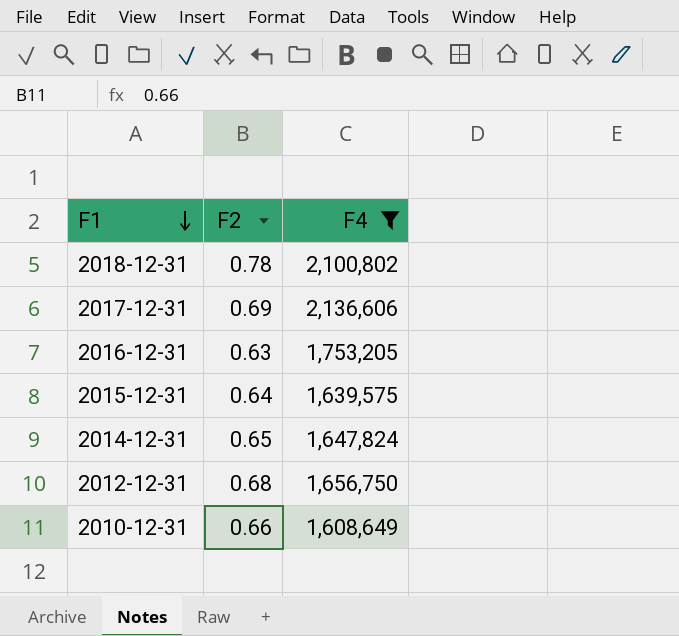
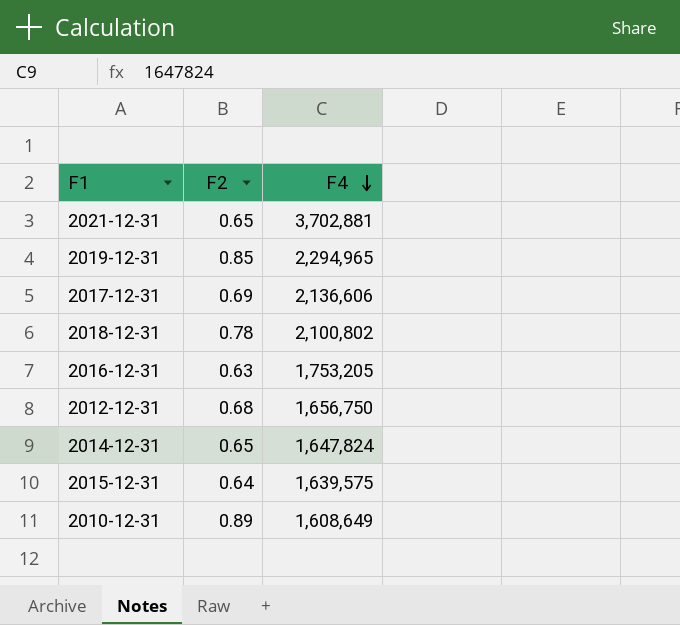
filter: F4 <= 2,136,606 -> none
row order: F1 descending -> F4 descending
2010-12-31 | F2: 0.66 -> 0.89

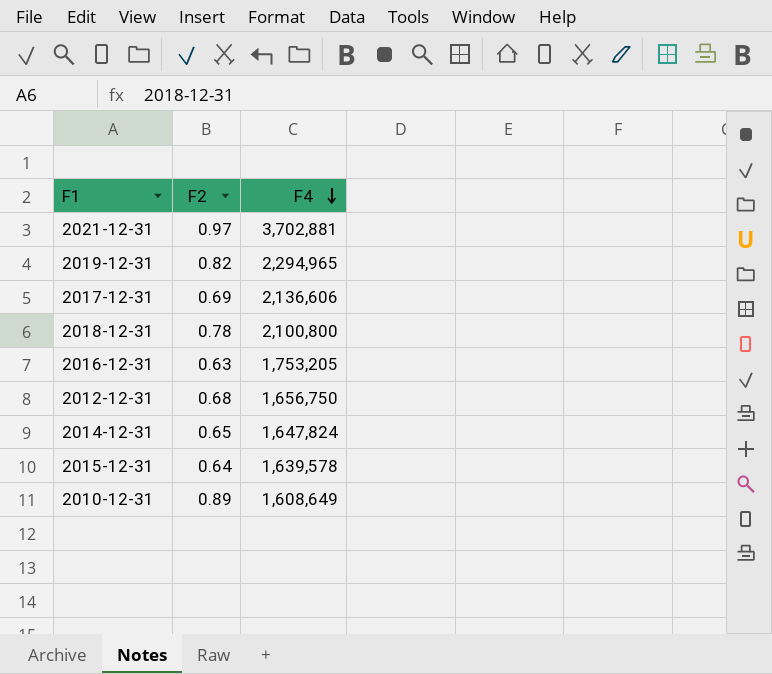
2021-12-31 | F2: 0.65 -> 0.97
2019-12-31 | F2: 0.85 -> 0.82
2018-12-31 | F4: 2,100,802 -> 2,100,800
2015-12-31 | F4: 1,639,575 -> 1,639,578

